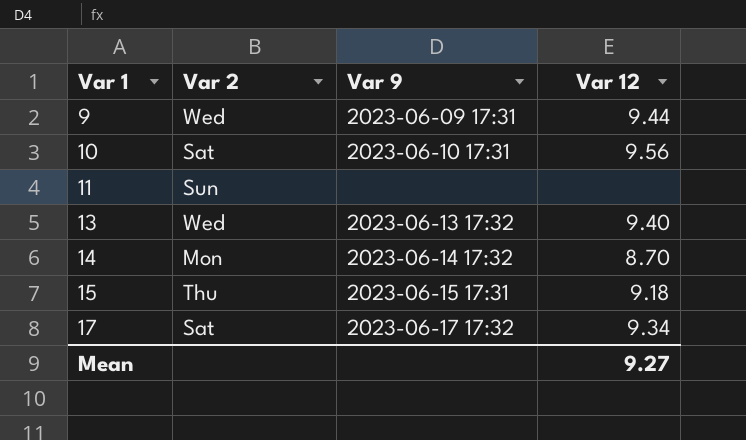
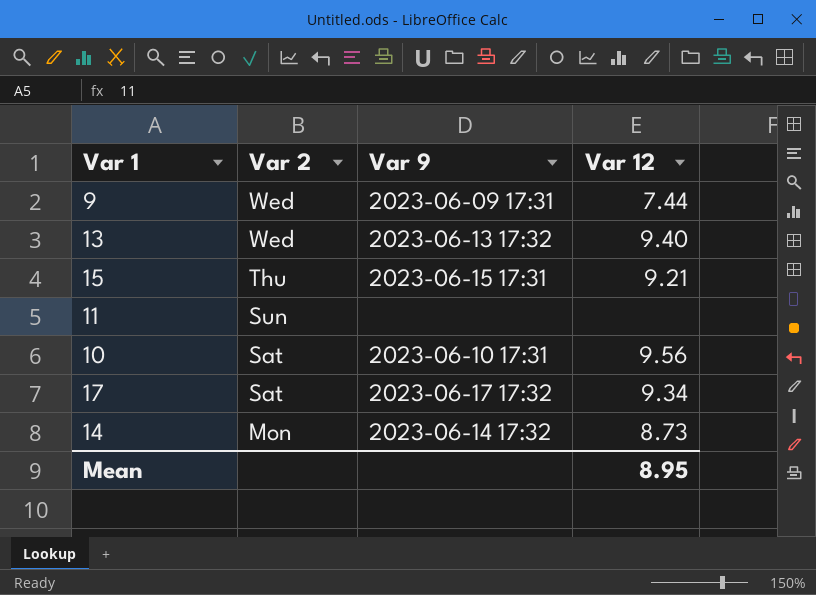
row order: Var 1 ascending -> Var 2 descending
9 | Var 12: 9.44 -> 7.44
15 | Var 12: 9.18 -> 9.21
14 | Var 12: 8.70 -> 8.73
Mean | Var 12: 9.27 -> 8.95

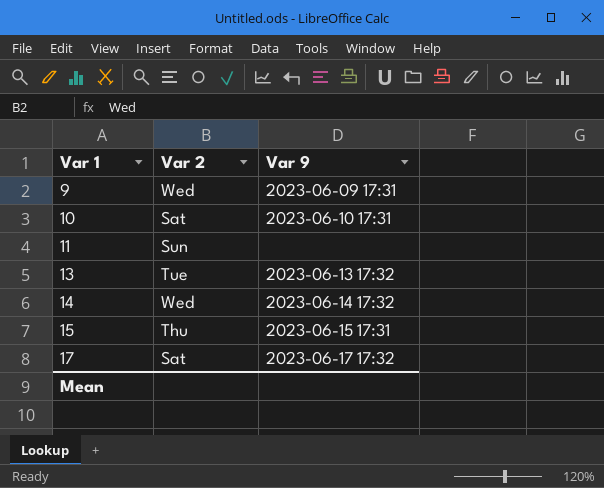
row order: Var 2 descending -> Var 1 ascending
column Var 12 | position: 4 -> none
13 | Var 2: Wed -> Tue
14 | Var 2: Mon -> Wed

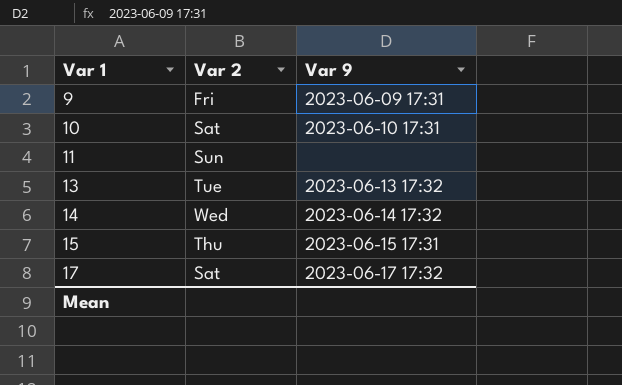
9 | Var 2: Wed -> Fri

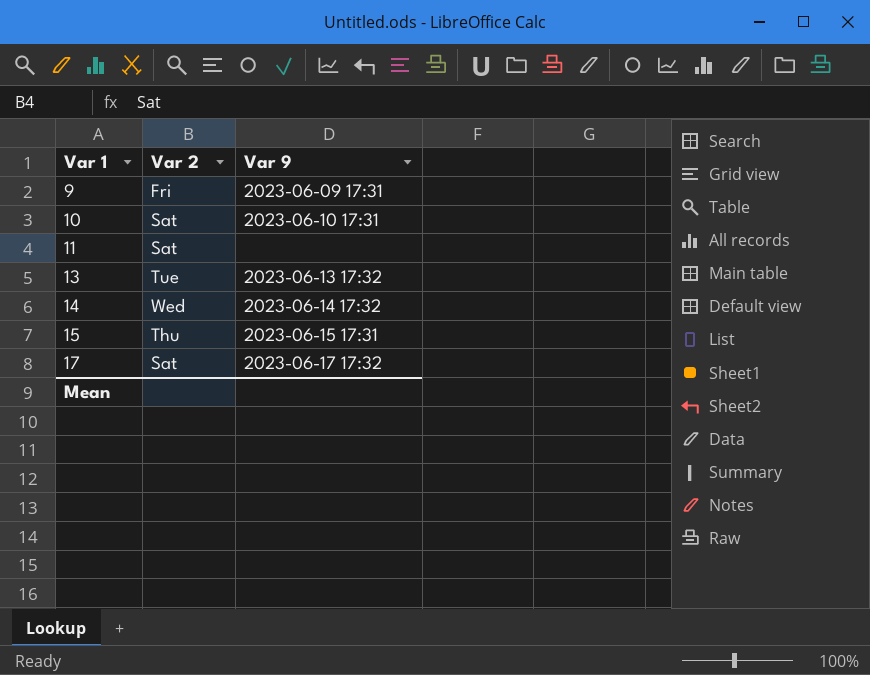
11 | Var 2: Sun -> Sat

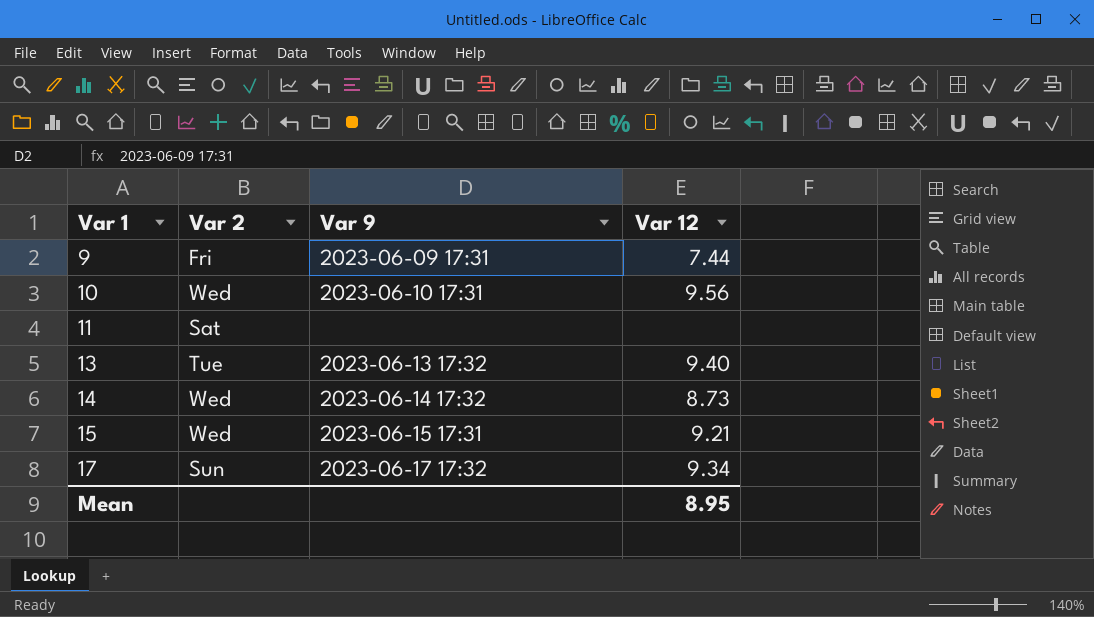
column Var 12 | position: none -> 4
10 | Var 2: Sat -> Wed
15 | Var 2: Thu -> Wed
17 | Var 2: Sat -> Sun

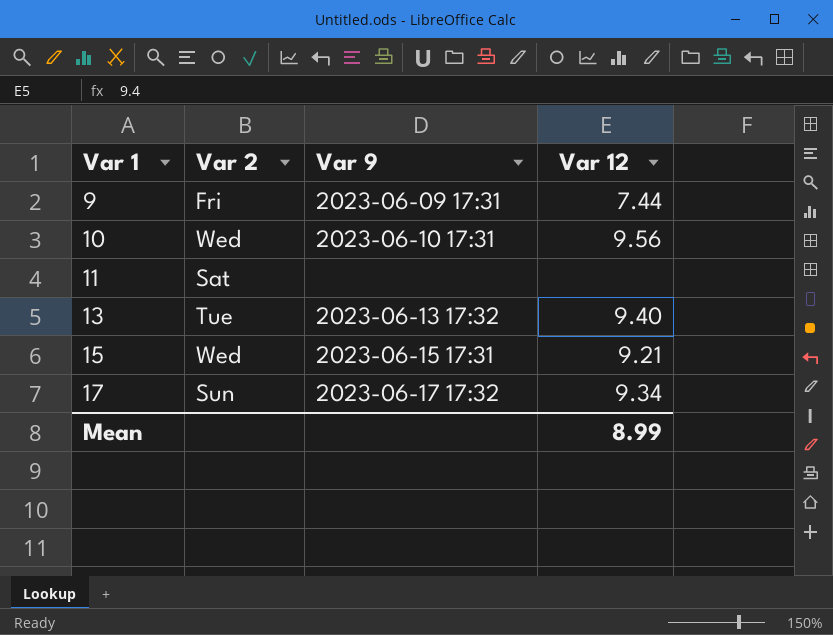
row 14: Wed | 2023-06-14 17:32 | 8.73 -> none
Mean | Var 12: 8.95 -> 8.99

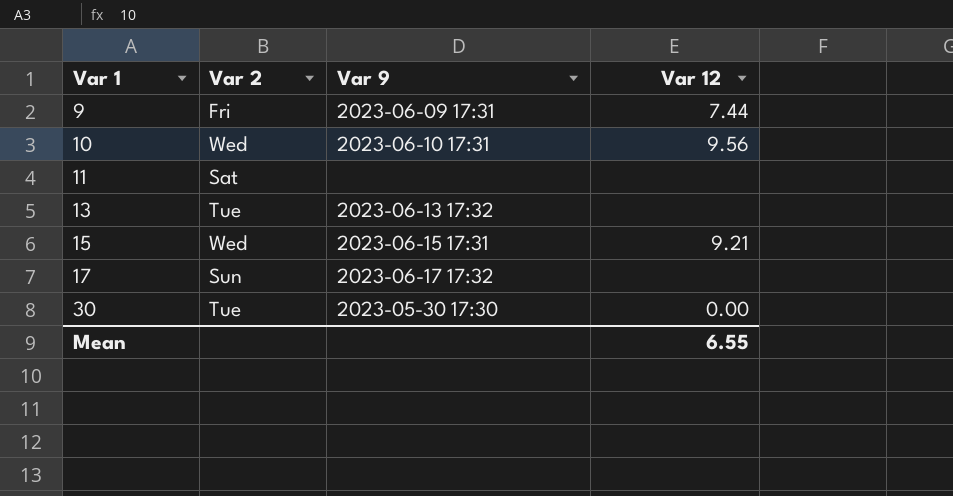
13 | Var 12: 9.40 -> none
17 | Var 12: 9.34 -> none
row 30: none -> Tue | 2023-05-30 17:30 | 0.00
Mean | Var 12: 8.99 -> 6.55

